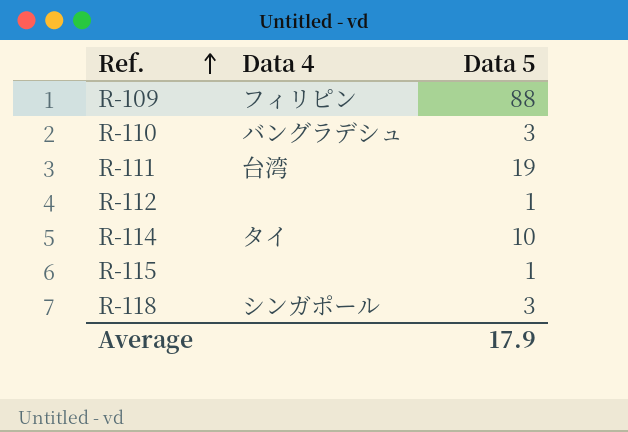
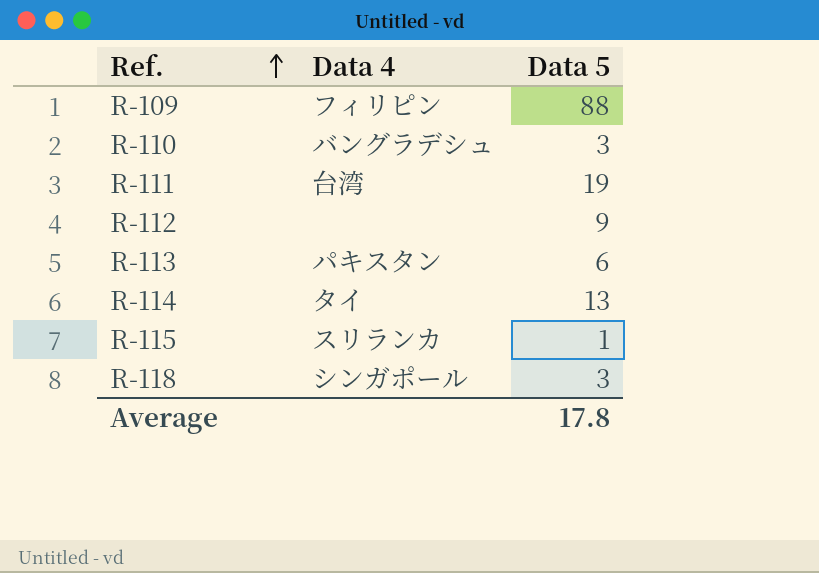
R-112 | Data 5: 1 -> 9
row R-113: none -> パキスタン | 6
R-114 | Data 5: 10 -> 13
R-115 | Data 4: none -> スリランカ
Average | Data 5: 17.9 -> 17.8

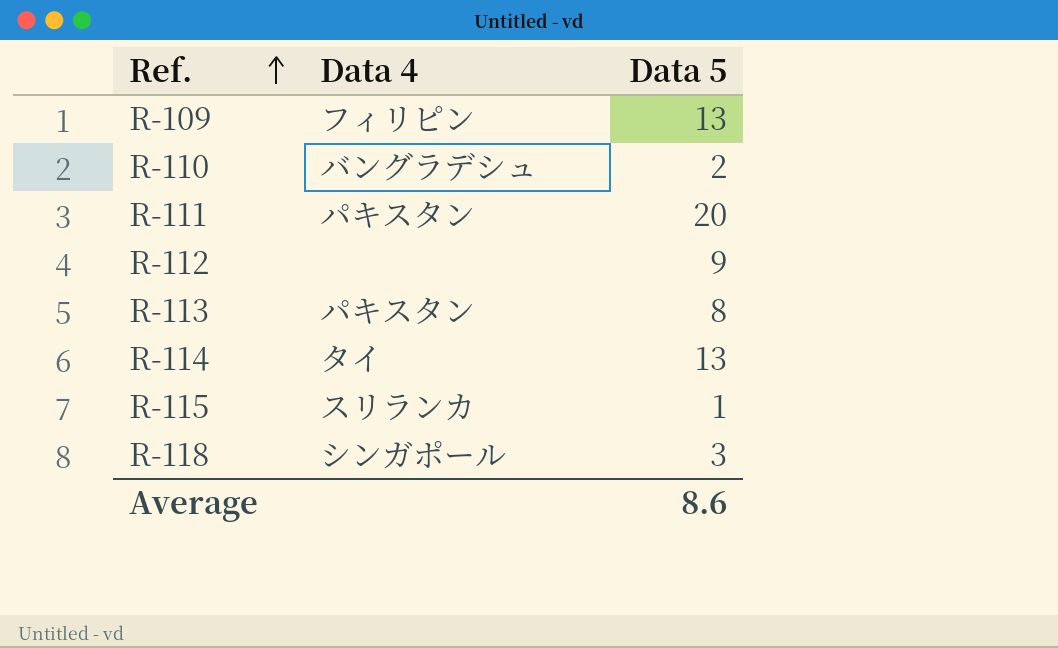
R-109 | Data 5: 88 -> 13
R-110 | Data 5: 3 -> 2
R-111 | Data 4: 台湾 -> パキスタン
R-111 | Data 5: 19 -> 20
R-113 | Data 5: 6 -> 8
Average | Data 5: 17.8 -> 8.6

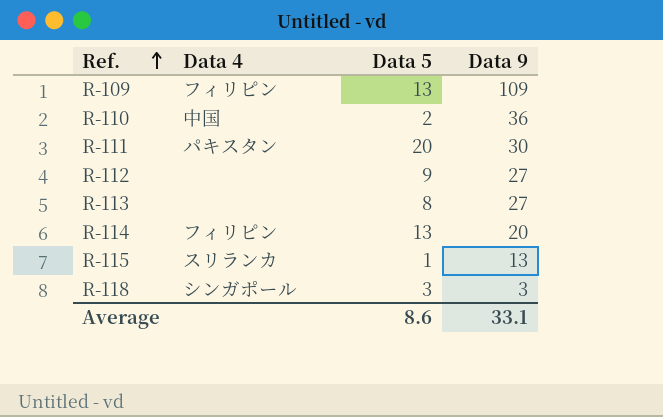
column Data 9 | position: none -> 4
R-110 | Data 4: バングラデシュ -> 中国
R-113 | Data 4: パキスタン -> none
R-114 | Data 4: タイ -> フィリピン

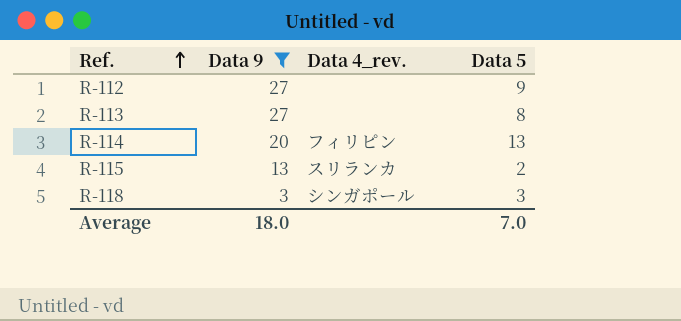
filter: none -> Data 9 <= 27
column Data 9 | position: 4 -> 2
column name: Data 4 -> Data 4_rev.
R-115 | Data 5: 1 -> 2
Average | Data 9: 33.1 -> 18.0
Average | Data 5: 8.6 -> 7.0

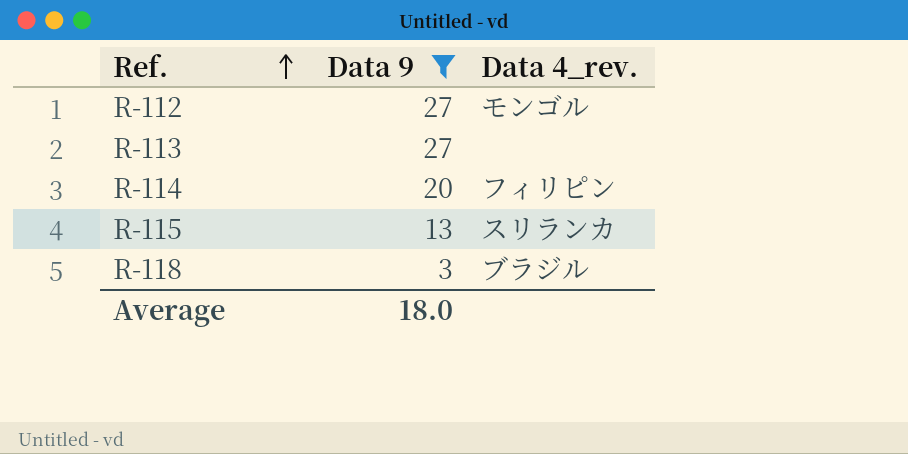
column Data 5 | position: 4 -> none
R-112 | Data 4_rev.: none -> モンゴル
R-118 | Data 4_rev.: シンガポール -> ブラジル

